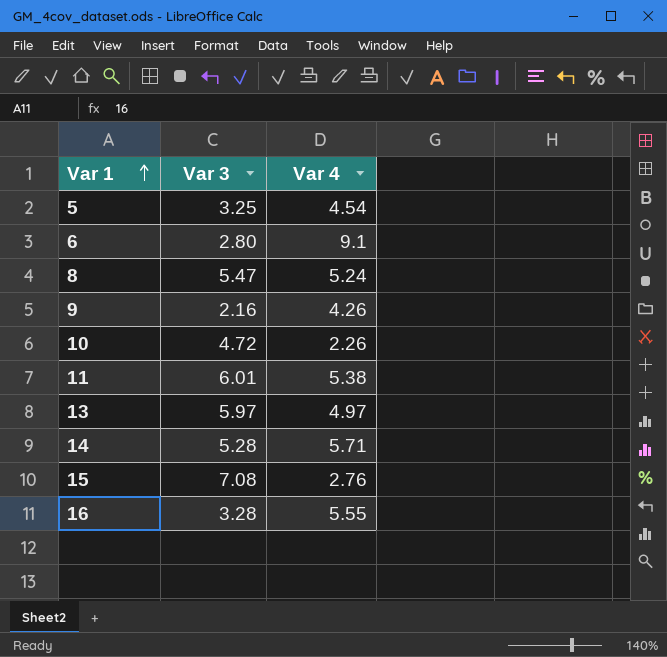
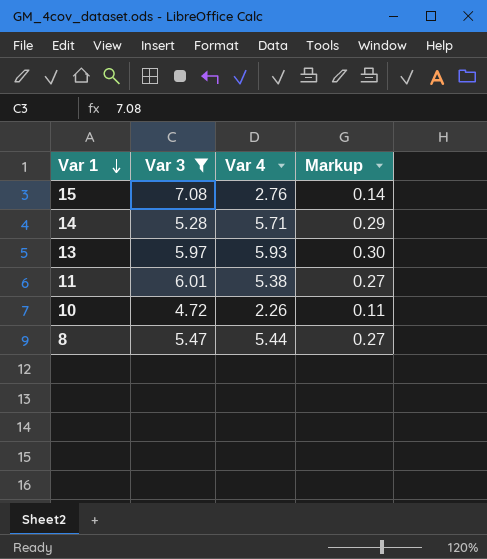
filter: none -> Var 3 >= 4.72
row order: Var 1 ascending -> Var 1 descending
column Markup | formula: none -> [Var 4] * 0.05
13 | Var 4: 4.97 -> 5.93
8 | Var 4: 5.24 -> 5.44

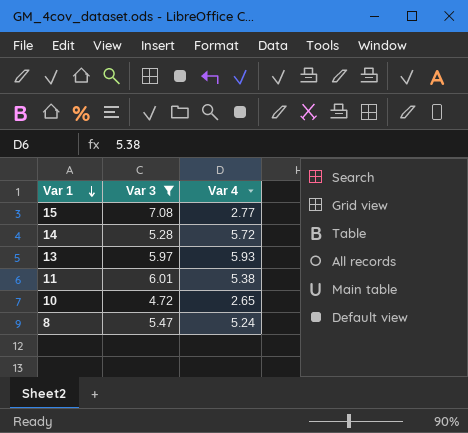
column Markup | formula: [Var 4] * 0.05 -> none
15 | Var 4: 2.76 -> 2.77
14 | Var 4: 5.71 -> 5.72
10 | Var 4: 2.26 -> 2.65
8 | Var 4: 5.44 -> 5.24

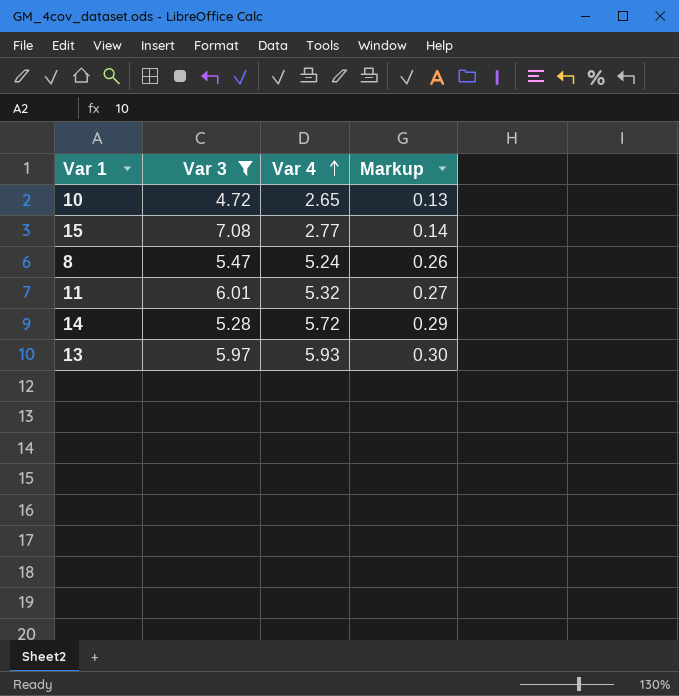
row order: Var 1 descending -> Var 4 ascending
column Markup | formula: none -> [Var 4] * 0.05
11 | Var 4: 5.38 -> 5.32

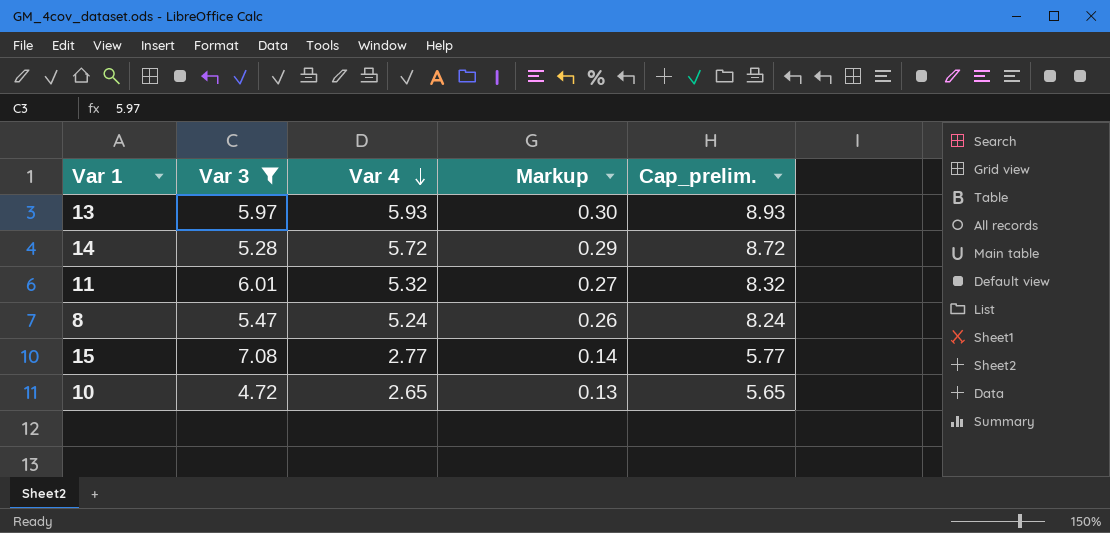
row order: Var 4 ascending -> Var 4 descending
column Cap_prelim. | formula: none -> [Var 4] + 3

